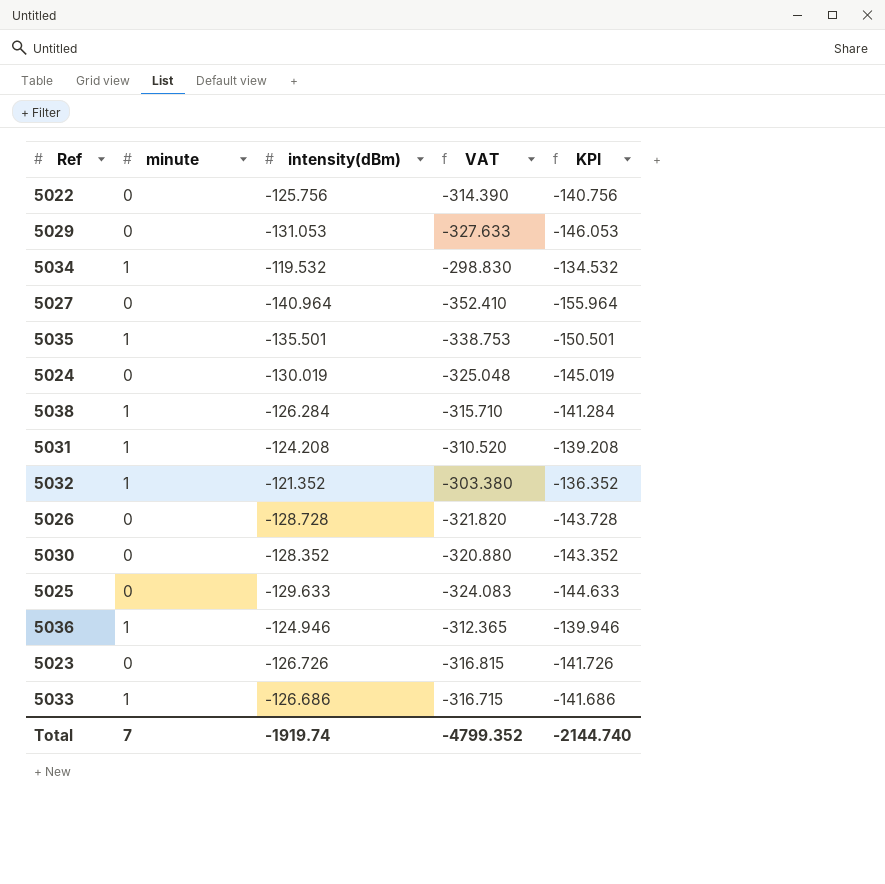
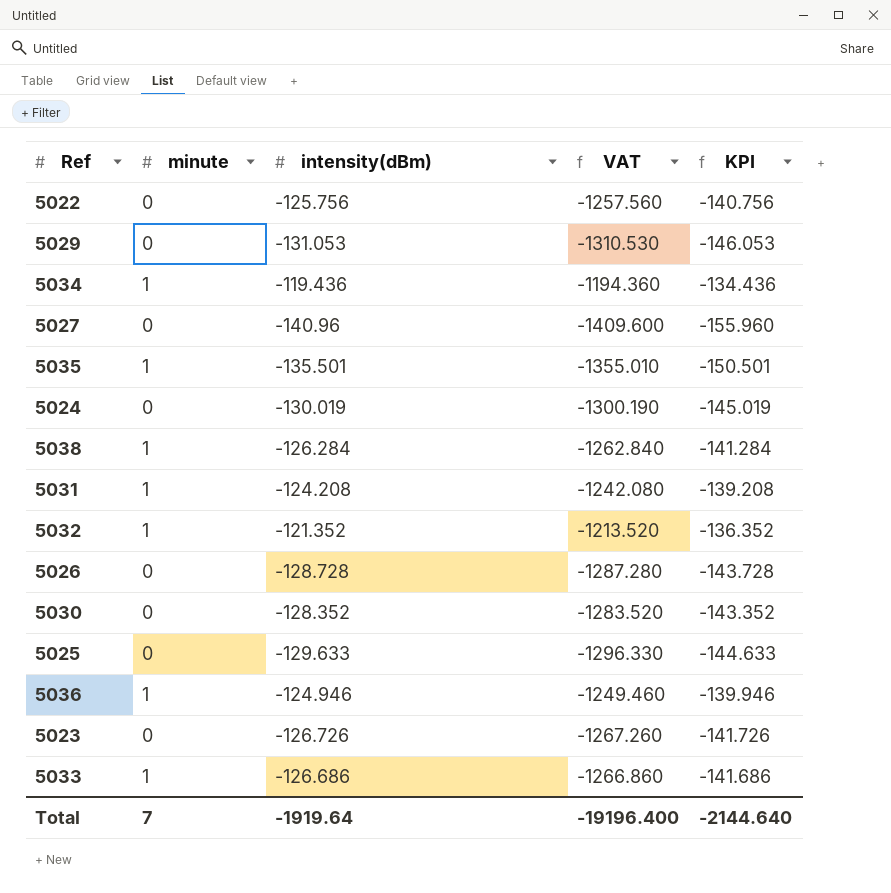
column VAT | formula: [intensity(dBm)] * 2.5 -> [intensity(dBm)] * 10
5034 | intensity(dBm): -119.532 -> -119.436
5034 | KPI: -134.532 -> -134.436
5027 | intensity(dBm): -140.964 -> -140.96
5027 | KPI: -155.964 -> -155.960
Total | intensity(dBm): -1919.74 -> -1919.64
Total | VAT: -4799.352 -> -19196.400
Total | KPI: -2144.740 -> -2144.640

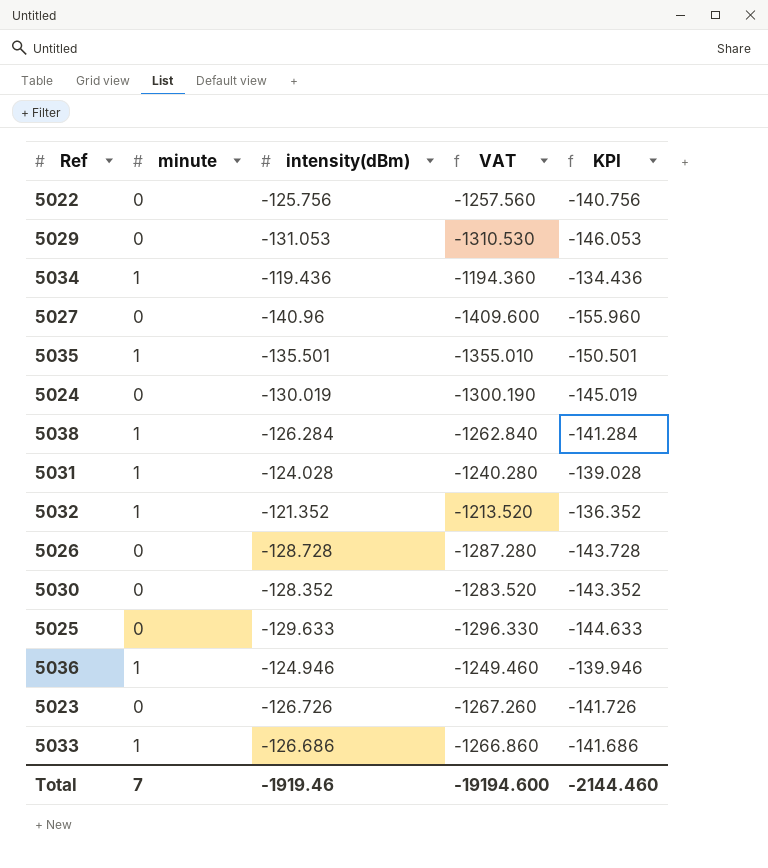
5031 | intensity(dBm): -124.208 -> -124.028
5031 | VAT: -1242.080 -> -1240.280
5031 | KPI: -139.208 -> -139.028
Total | intensity(dBm): -1919.64 -> -1919.46
Total | VAT: -19196.400 -> -19194.600
Total | KPI: -2144.640 -> -2144.460

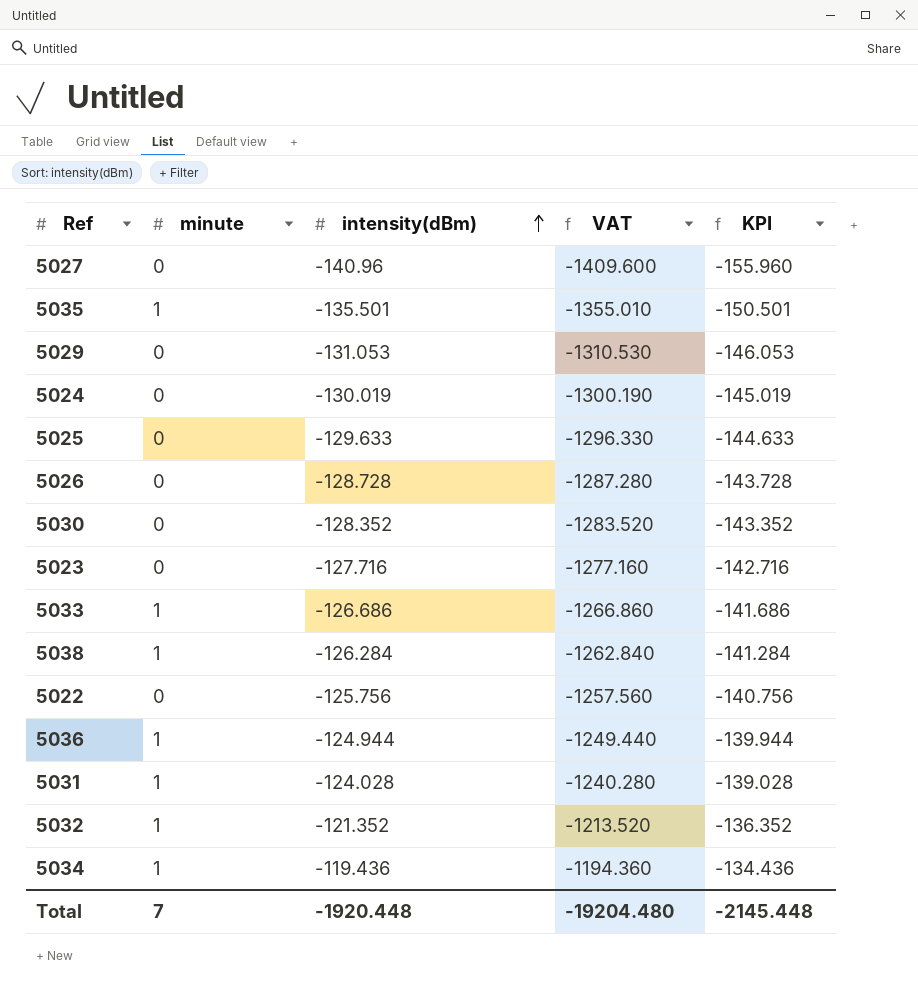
row order: none -> intensity(dBm) ascending
5023 | intensity(dBm): -126.726 -> -127.716
5023 | VAT: -1267.260 -> -1277.160
5023 | KPI: -141.726 -> -142.716
5036 | intensity(dBm): -124.946 -> -124.944
5036 | VAT: -1249.460 -> -1249.440
5036 | KPI: -139.946 -> -139.944
Total | intensity(dBm): -1919.46 -> -1920.448
Total | VAT: -19194.600 -> -19204.480
Total | KPI: -2144.460 -> -2145.448

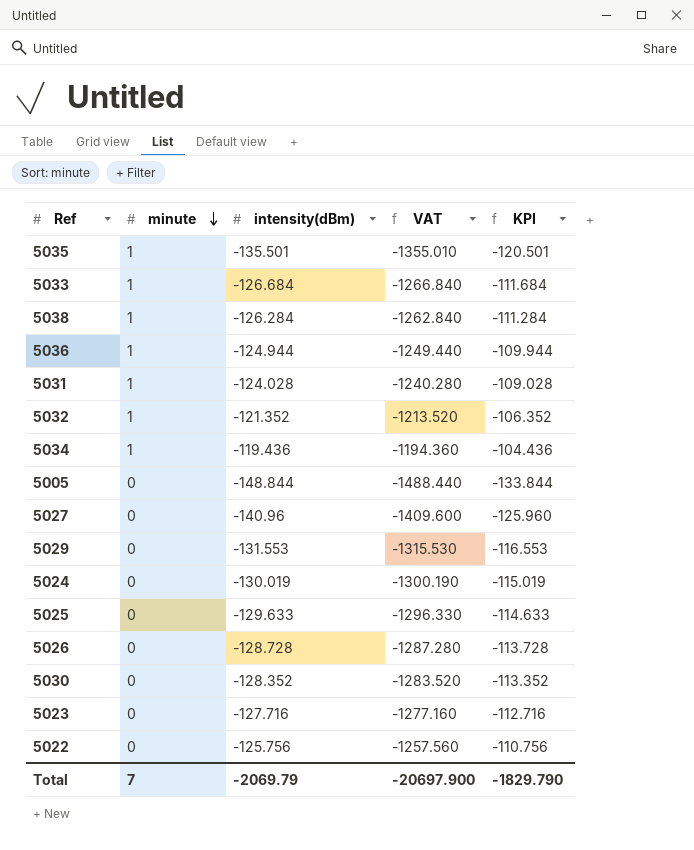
row order: intensity(dBm) ascending -> minute descending
column KPI | formula: [intensity(dBm)] - 15 -> [intensity(dBm)] + 15
5033 | intensity(dBm): -126.686 -> -126.684
5033 | VAT: -1266.860 -> -1266.840
row 5005: none -> 0 | -148.844 | -1488.440 | -133.844
5029 | intensity(dBm): -131.053 -> -131.553
5029 | VAT: -1310.530 -> -1315.530
Total | intensity(dBm): -1920.448 -> -2069.79
Total | VAT: -19204.480 -> -20697.900
Total | KPI: -2145.448 -> -1829.790

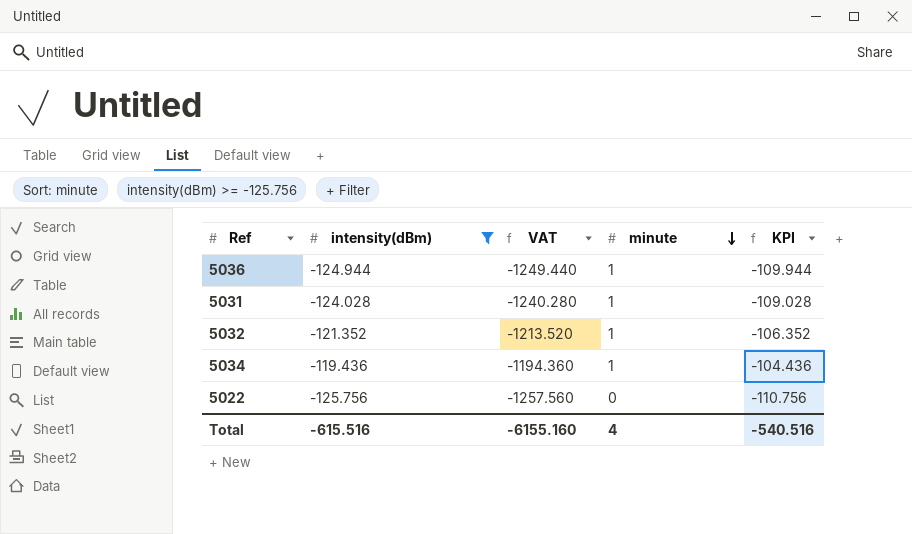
filter: none -> intensity(dBm) >= -125.756
column minute | position: 2 -> 4
Total | intensity(dBm): -2069.79 -> -615.516
Total | VAT: -20697.900 -> -6155.160
Total | minute: 7 -> 4
Total | KPI: -1829.790 -> -540.516

